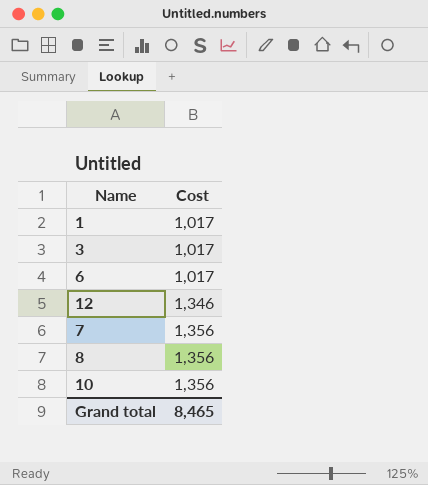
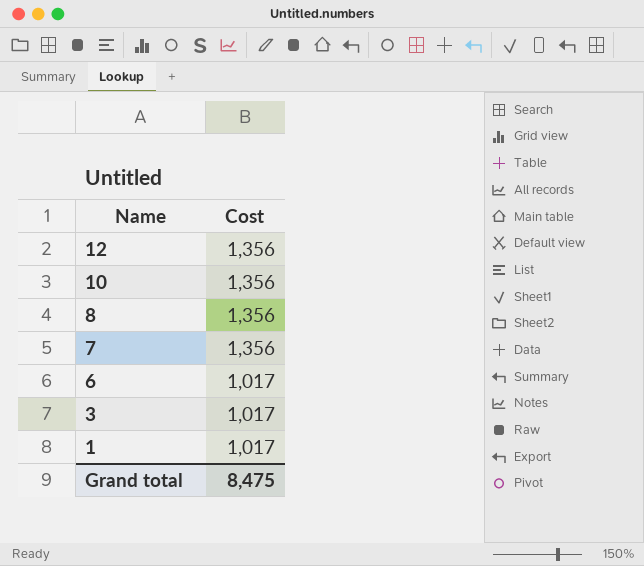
row order: Cost ascending -> Name descending
12 | Cost: 1,346 -> 1,356
Grand total | Cost: 8,465 -> 8,475

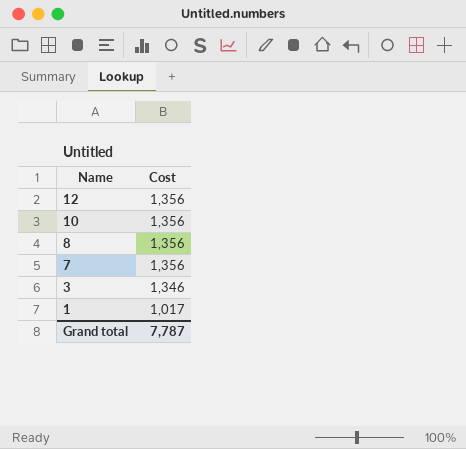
row 6: 1,017 -> none
3 | Cost: 1,017 -> 1,346
Grand total | Cost: 8,475 -> 7,787

